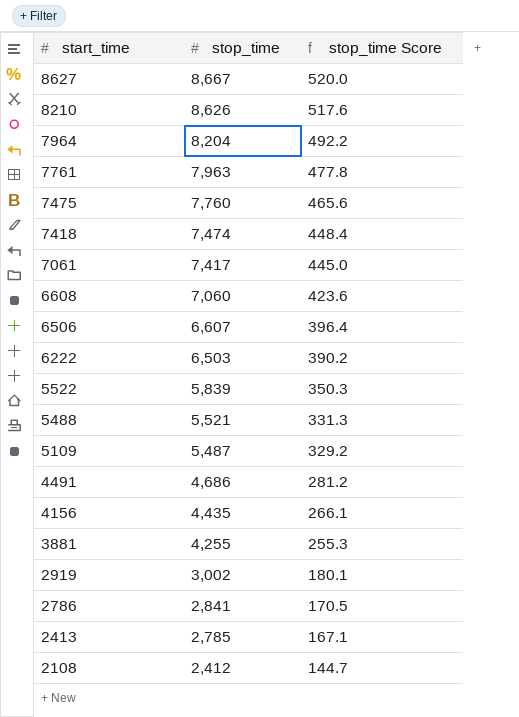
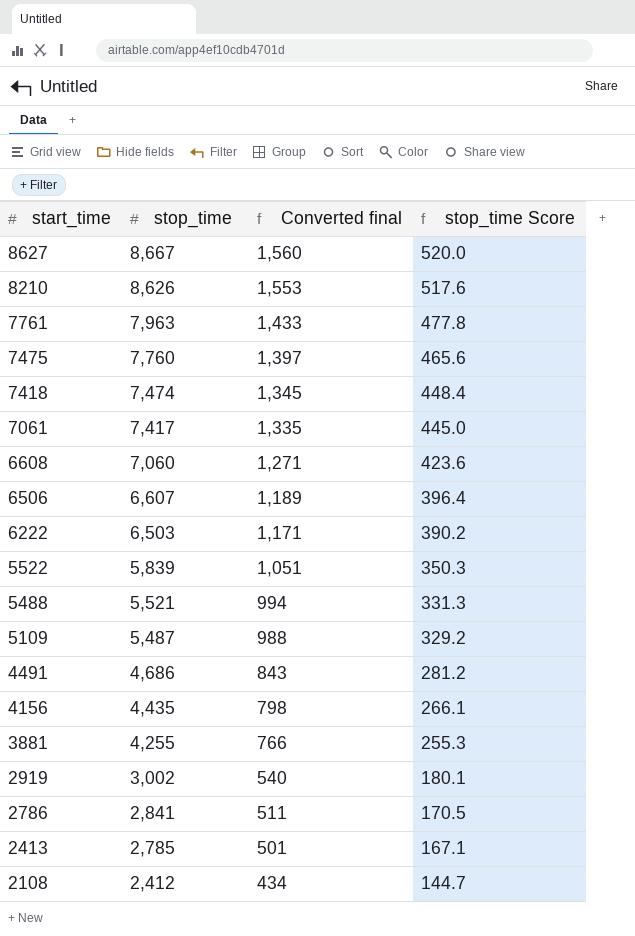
column Converted final | formula: none -> [stop_time] * 0.18
row 7964: 8,204 | 492.2 -> none

